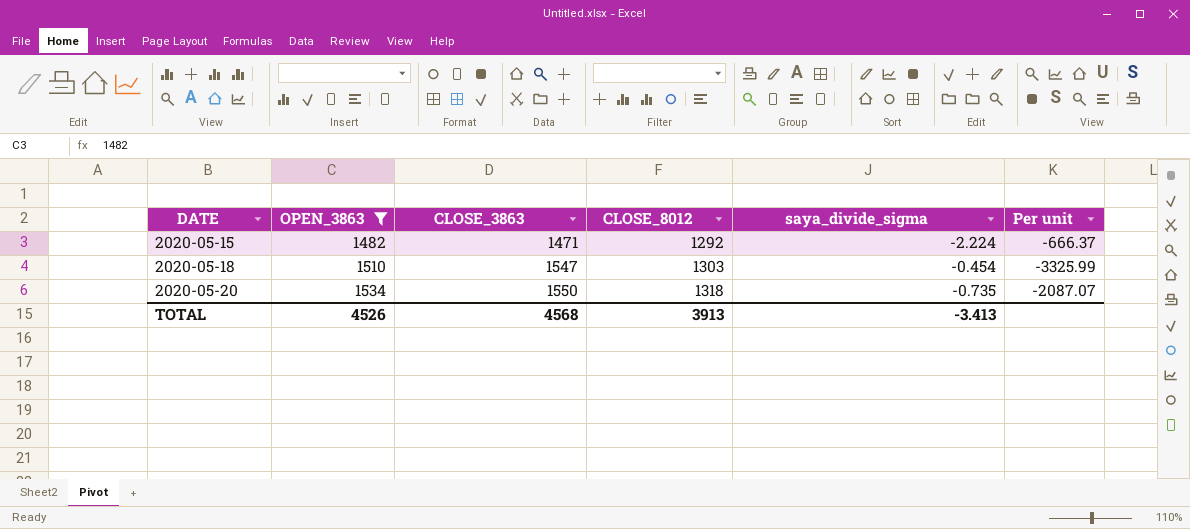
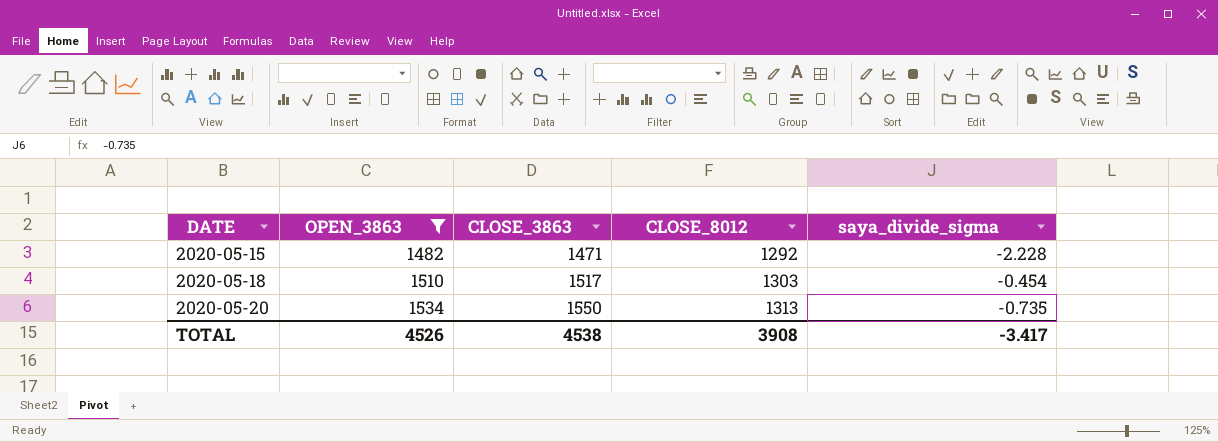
column Per unit | formula: [OPEN_3863] / [saya_divide_sigma] -> none
2020-05-15 | saya_divide_sigma: -2.224 -> -2.228
2020-05-18 | CLOSE_3863: 1547 -> 1517
2020-05-20 | CLOSE_8012: 1318 -> 1313
TOTAL | CLOSE_3863: 4568 -> 4538
TOTAL | CLOSE_8012: 3913 -> 3908
TOTAL | saya_divide_sigma: -3.413 -> -3.417

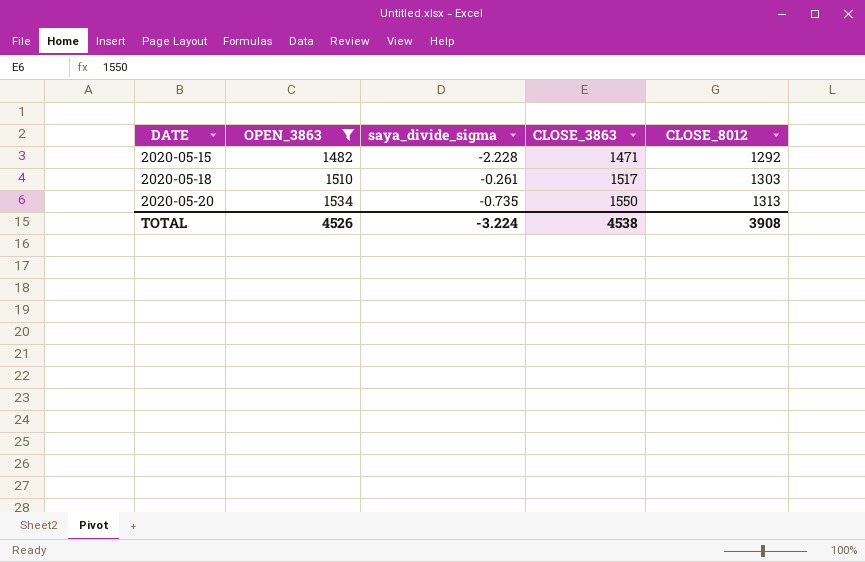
column saya_divide_sigma | position: 5 -> 3
2020-05-18 | saya_divide_sigma: -0.454 -> -0.261
TOTAL | saya_divide_sigma: -3.417 -> -3.224

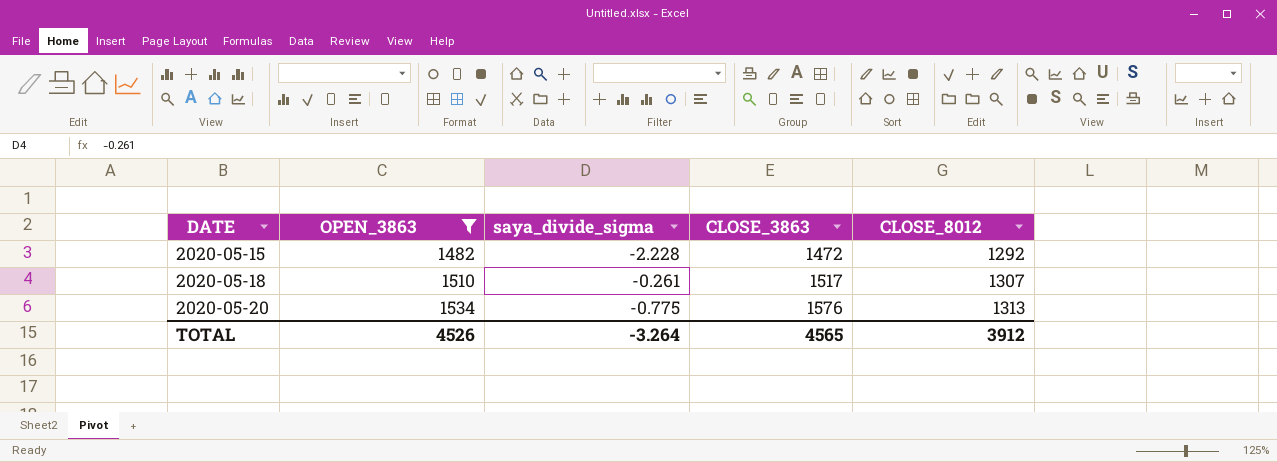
2020-05-15 | CLOSE_3863: 1471 -> 1472
2020-05-18 | CLOSE_8012: 1303 -> 1307
2020-05-20 | saya_divide_sigma: -0.735 -> -0.775
2020-05-20 | CLOSE_3863: 1550 -> 1576
TOTAL | saya_divide_sigma: -3.224 -> -3.264
TOTAL | CLOSE_3863: 4538 -> 4565
TOTAL | CLOSE_8012: 3908 -> 3912

